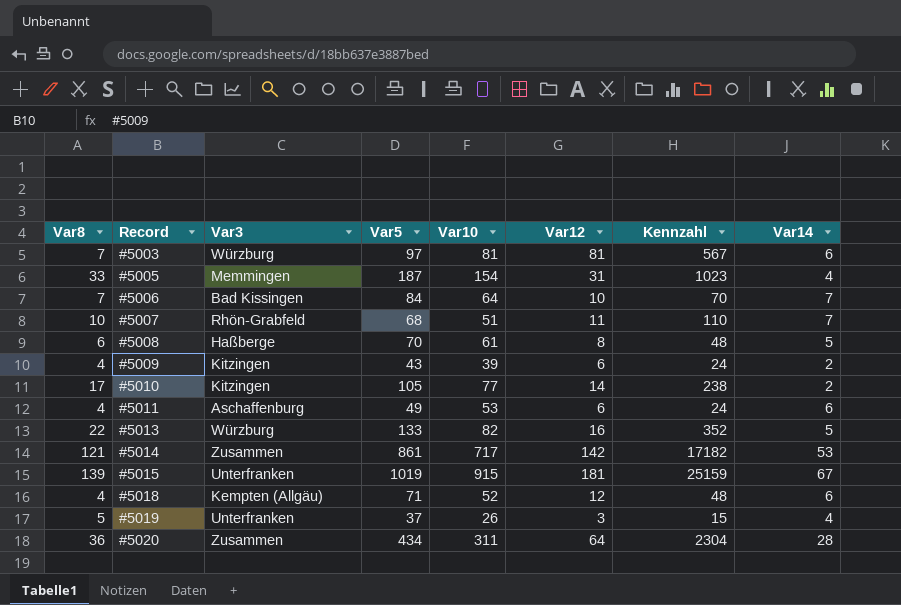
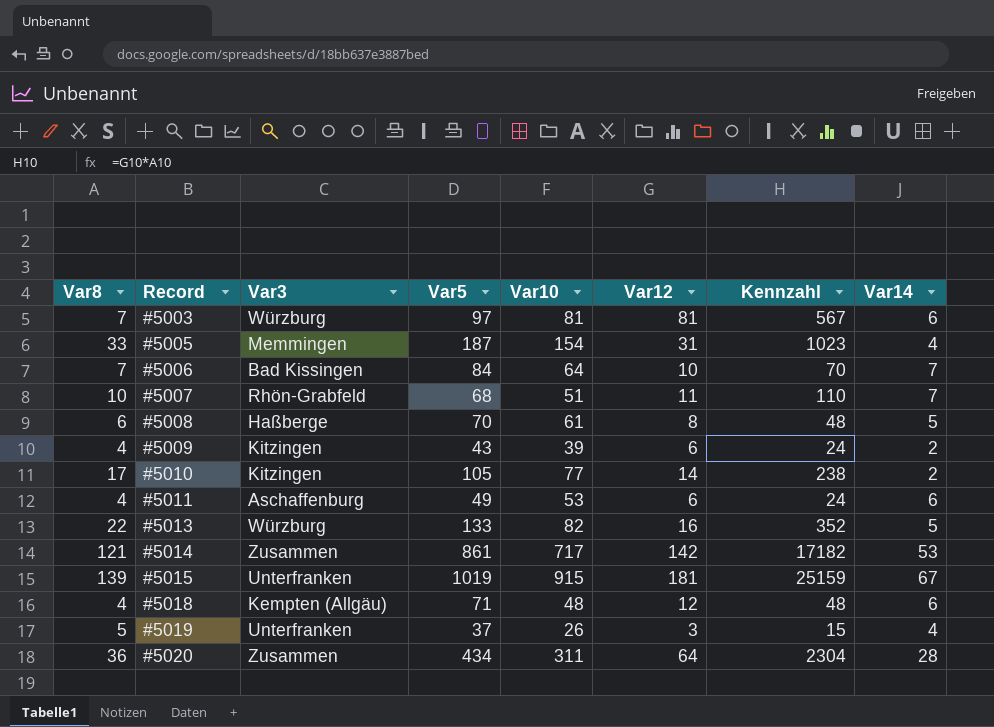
#5018 | Var10: 52 -> 48

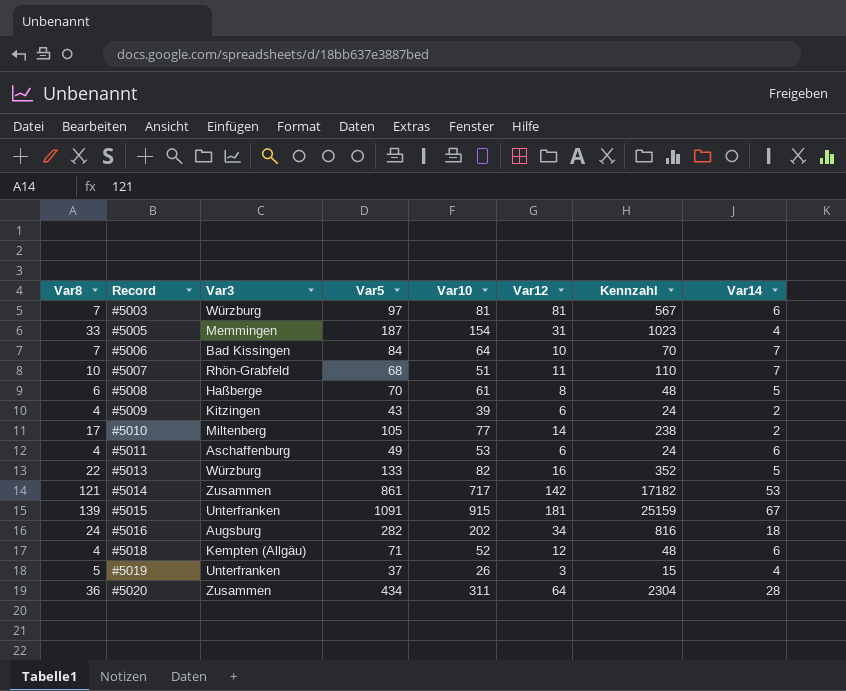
#5010 | Var3: Kitzingen -> Miltenberg
#5015 | Var5: 1019 -> 1091
row #5016: none -> 24 | Augsburg | 282 | 202 | 34 | 816 | 18
#5018 | Var10: 48 -> 52

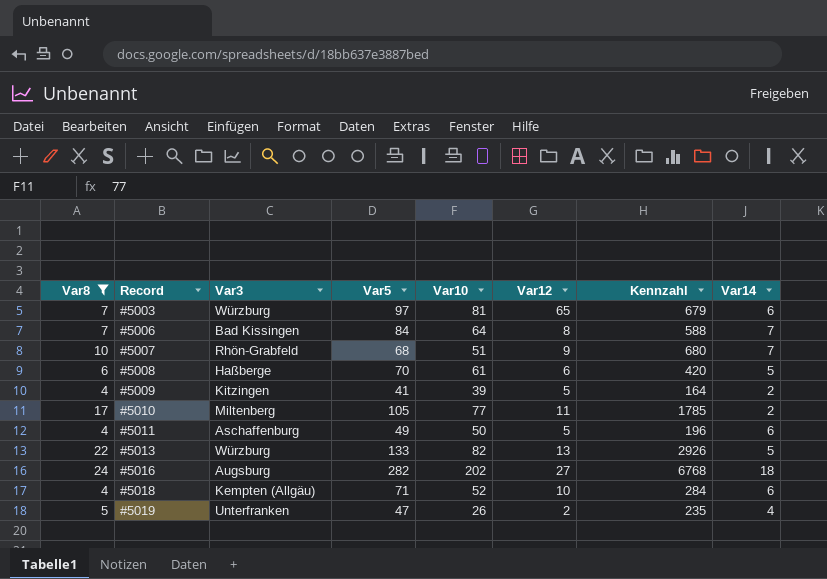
filter: none -> Var8 <= 24
column Kennzahl | formula: [Var8] * [Var12] -> [Var8] * [Var5]
#5003 | Var12: 81 -> 65
#5006 | Var12: 10 -> 8
#5007 | Var12: 11 -> 9
#5008 | Var12: 8 -> 6
#5009 | Var5: 43 -> 41
#5009 | Var12: 6 -> 5
#5010 | Var12: 14 -> 11
#5011 | Var10: 53 -> 50
#5011 | Var12: 6 -> 5
#5013 | Var12: 16 -> 13
#5016 | Var12: 34 -> 27
#5018 | Var12: 12 -> 10
#5019 | Var5: 37 -> 47
#5019 | Var12: 3 -> 2

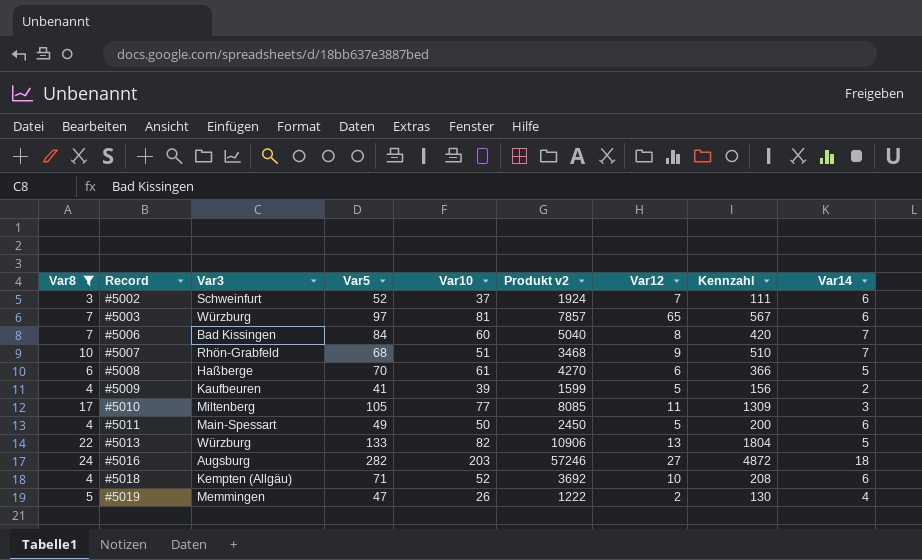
column Produkt v2 | formula: none -> [Var5] * [Var10]
column Kennzahl | formula: [Var8] * [Var5] -> [Var8] * [Var10]
row #5002: none -> 3 | Schweinfurt | 52 | 37 | 1924 | 7 | 111 | 6
#5006 | Var10: 64 -> 60
#5009 | Var3: Kitzingen -> Kaufbeuren
#5010 | Var14: 2 -> 3
#5011 | Var3: Aschaffenburg -> Main-Spessart
#5016 | Var10: 202 -> 203
#5019 | Var3: Unterfranken -> Memmingen

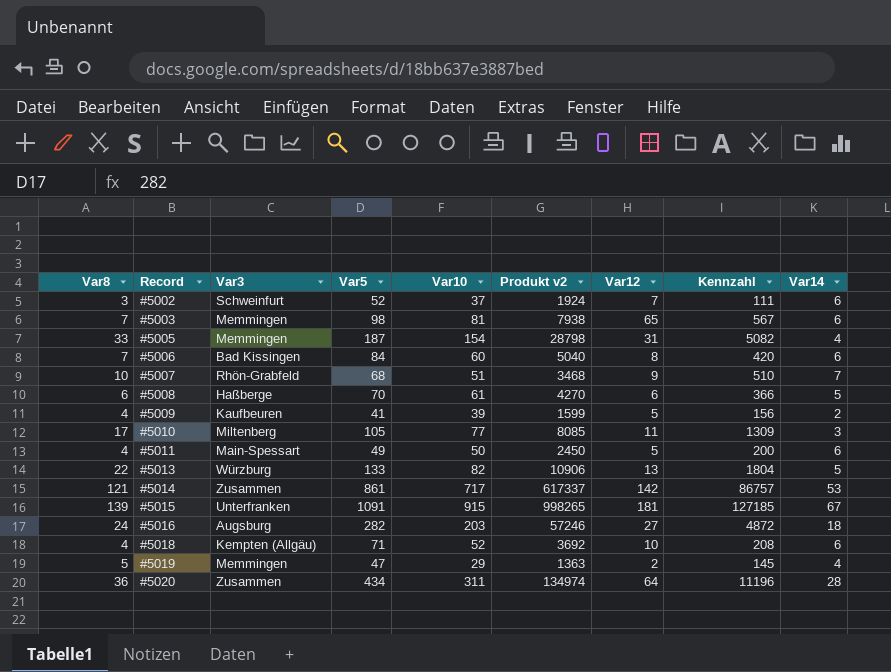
filter: Var8 <= 24 -> none
#5003 | Var3: Würzburg -> Memmingen
#5003 | Var5: 97 -> 98
#5003 | Produkt v2: 7857 -> 7938
#5006 | Var14: 7 -> 6
#5019 | Var10: 26 -> 29
#5019 | Produkt v2: 1222 -> 1363
#5019 | Kennzahl: 130 -> 145

